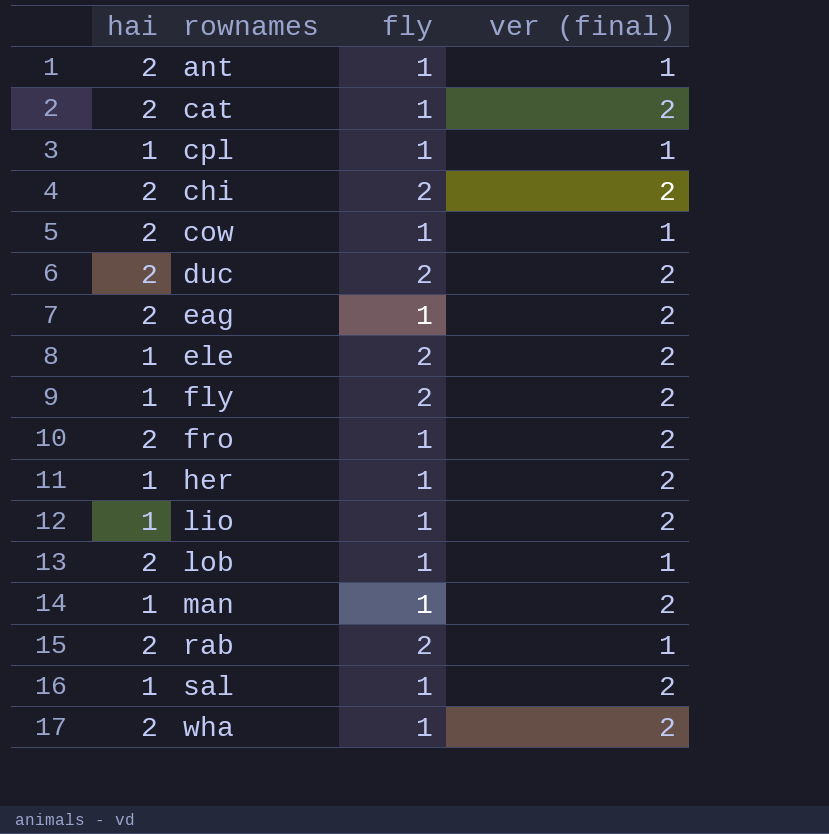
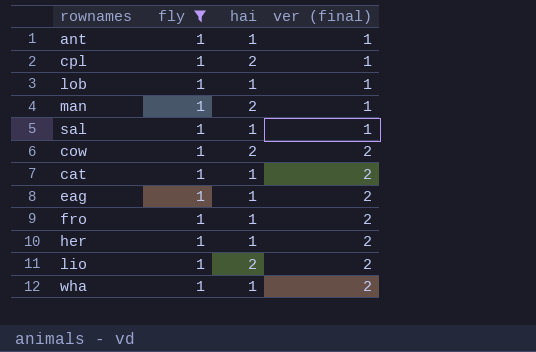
filter: none -> fly = 1
row order: none -> ver (final) ascending
column hai | position: 1 -> 3
ant | hai: 2 -> 1
cpl | hai: 1 -> 2
lob | hai: 2 -> 1
man | hai: 1 -> 2
man | ver (final): 2 -> 1
sal | ver (final): 2 -> 1
cow | ver (final): 1 -> 2
cat | hai: 2 -> 1
eag | hai: 2 -> 1
fro | hai: 2 -> 1
lio | hai: 1 -> 2
wha | hai: 2 -> 1

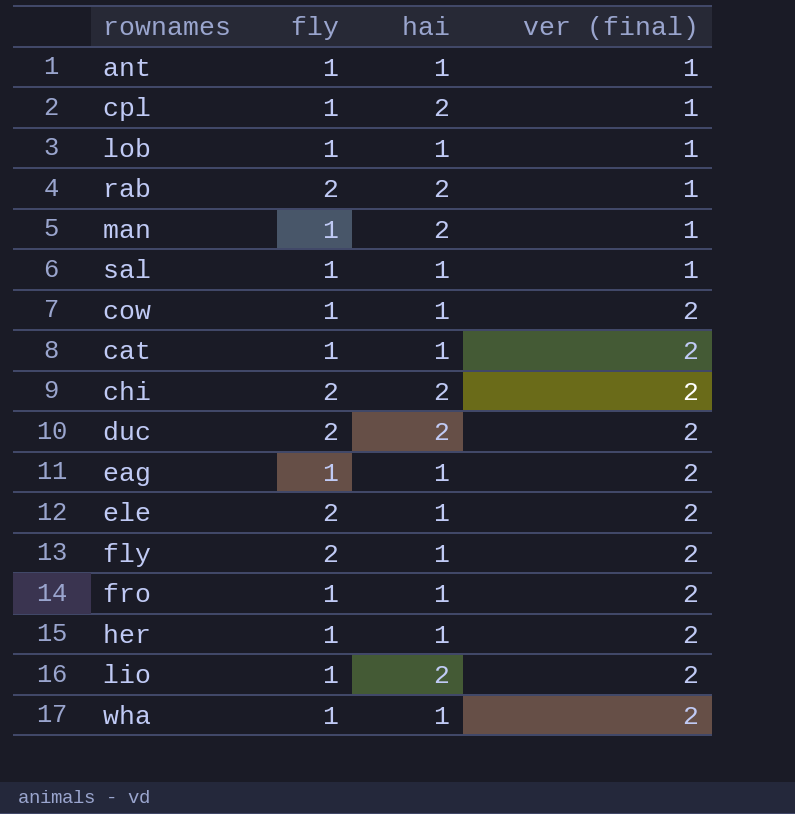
filter: fly = 1 -> none
cow | hai: 2 -> 1

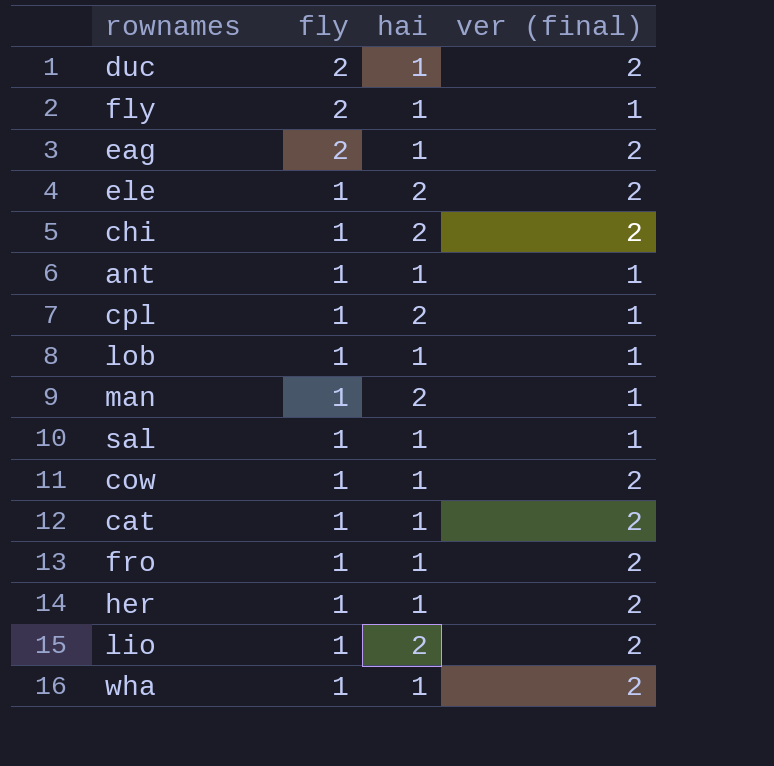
row order: ver (final) ascending -> fly descending
row rab: 2 | 2 | 1 -> none
duc | hai: 2 -> 1
fly | ver (final): 2 -> 1
eag | fly: 1 -> 2
ele | fly: 2 -> 1
ele | hai: 1 -> 2
chi | fly: 2 -> 1

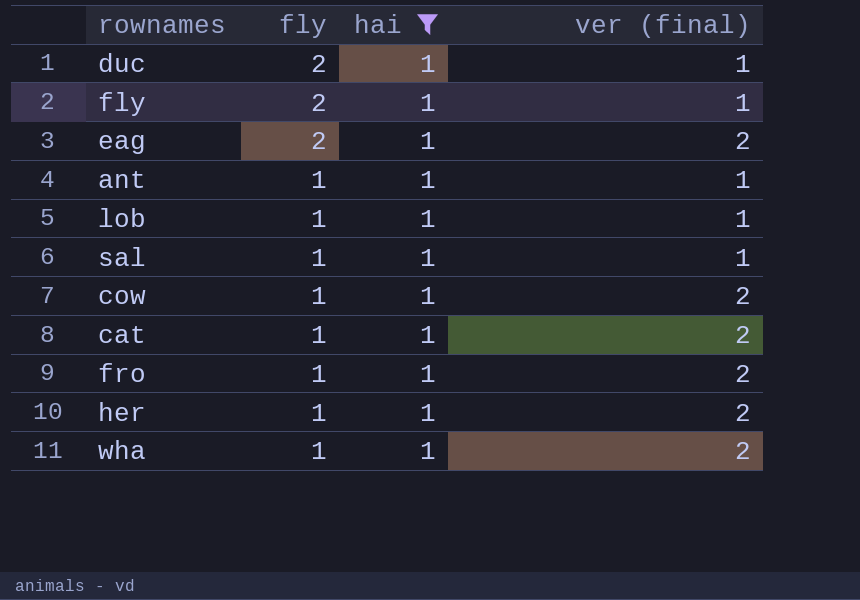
filter: none -> hai = 1
duc | ver (final): 2 -> 1

